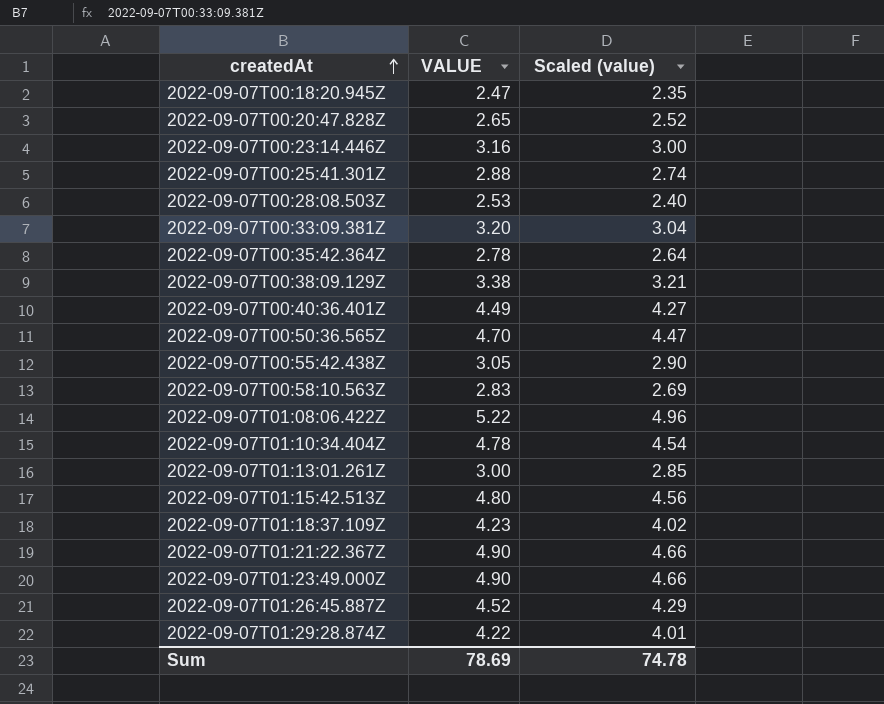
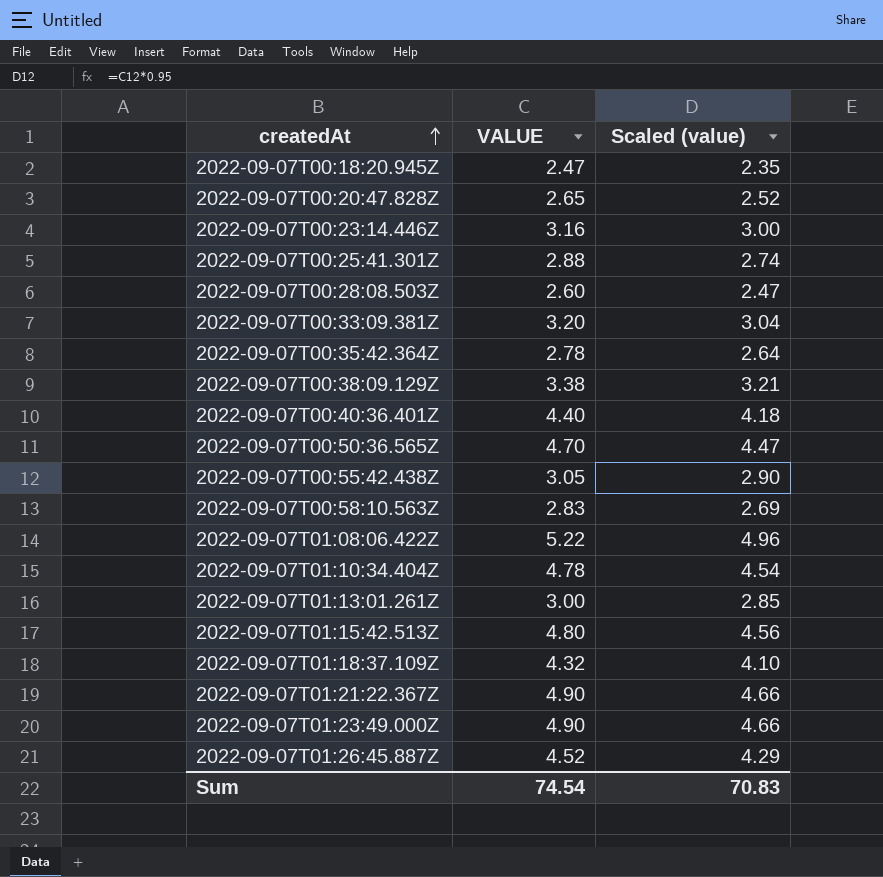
row 2022-09-07T01:29:28.874Z: 4.22 | 4.01 -> none
2022-09-07T00:28:08.503Z | VALUE: 2.53 -> 2.60
2022-09-07T00:28:08.503Z | Scaled (value): 2.40 -> 2.47
2022-09-07T00:40:36.401Z | VALUE: 4.49 -> 4.40
2022-09-07T00:40:36.401Z | Scaled (value): 4.27 -> 4.18
2022-09-07T01:18:37.109Z | VALUE: 4.23 -> 4.32
2022-09-07T01:18:37.109Z | Scaled (value): 4.02 -> 4.10
Sum | VALUE: 78.69 -> 74.54
Sum | Scaled (value): 74.78 -> 70.83

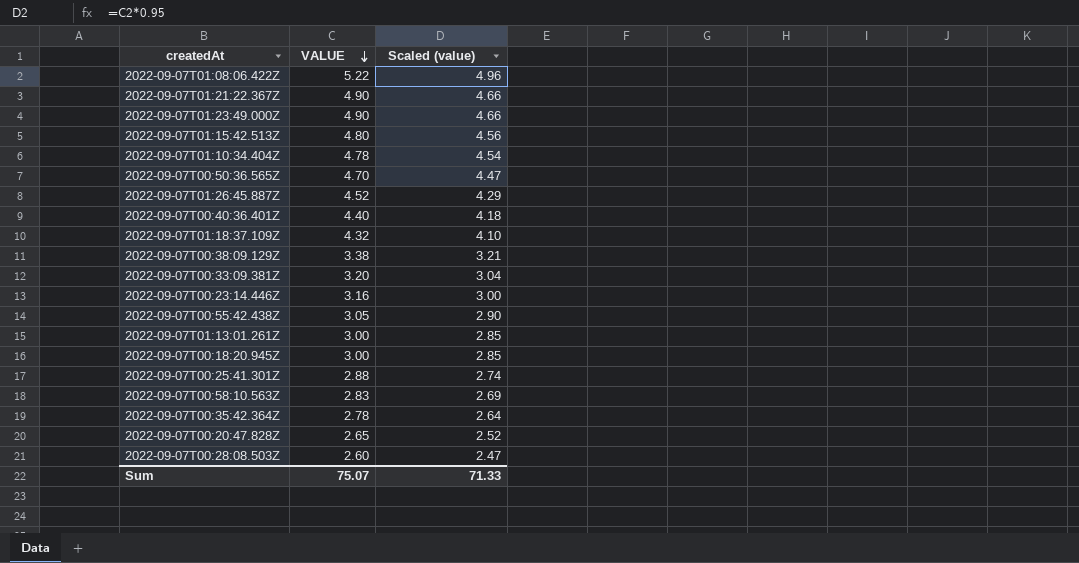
row order: createdAt ascending -> VALUE descending
2022-09-07T00:18:20.945Z | VALUE: 2.47 -> 3.00
2022-09-07T00:18:20.945Z | Scaled (value): 2.35 -> 2.85
Sum | VALUE: 74.54 -> 75.07
Sum | Scaled (value): 70.83 -> 71.33

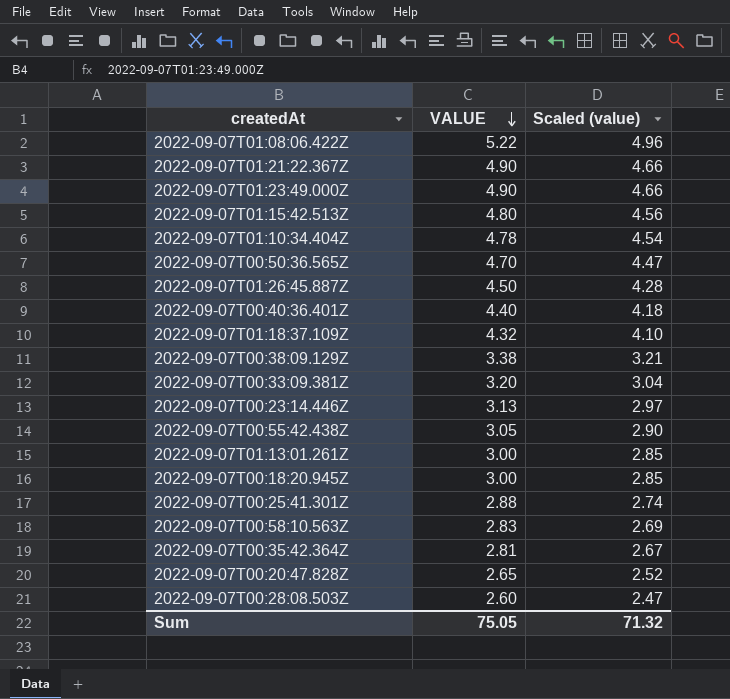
2022-09-07T01:26:45.887Z | VALUE: 4.52 -> 4.50
2022-09-07T01:26:45.887Z | Scaled (value): 4.29 -> 4.28
2022-09-07T00:23:14.446Z | VALUE: 3.16 -> 3.13
2022-09-07T00:23:14.446Z | Scaled (value): 3.00 -> 2.97
2022-09-07T00:35:42.364Z | VALUE: 2.78 -> 2.81
2022-09-07T00:35:42.364Z | Scaled (value): 2.64 -> 2.67
Sum | VALUE: 75.07 -> 75.05
Sum | Scaled (value): 71.33 -> 71.32

